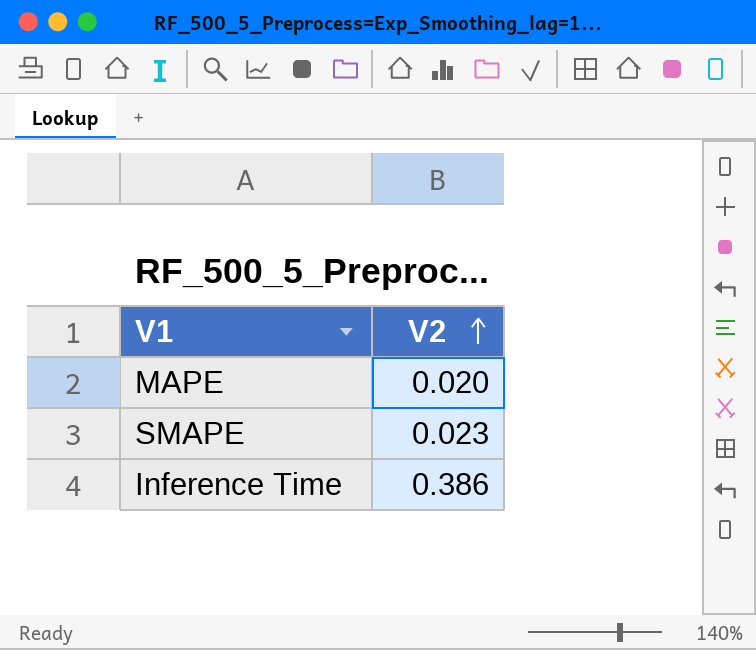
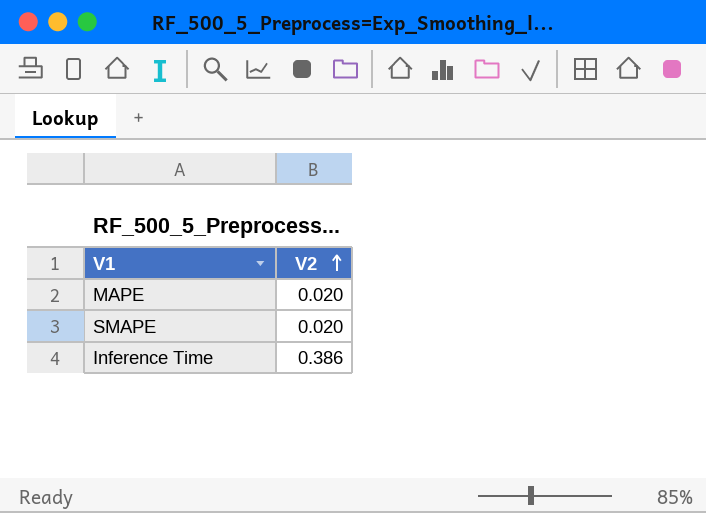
SMAPE | V2: 0.023 -> 0.020

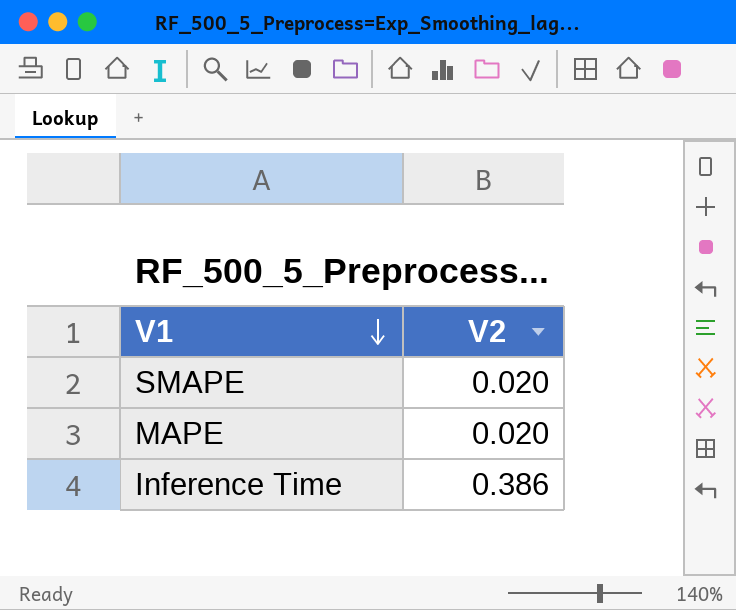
row order: V2 ascending -> V1 descending

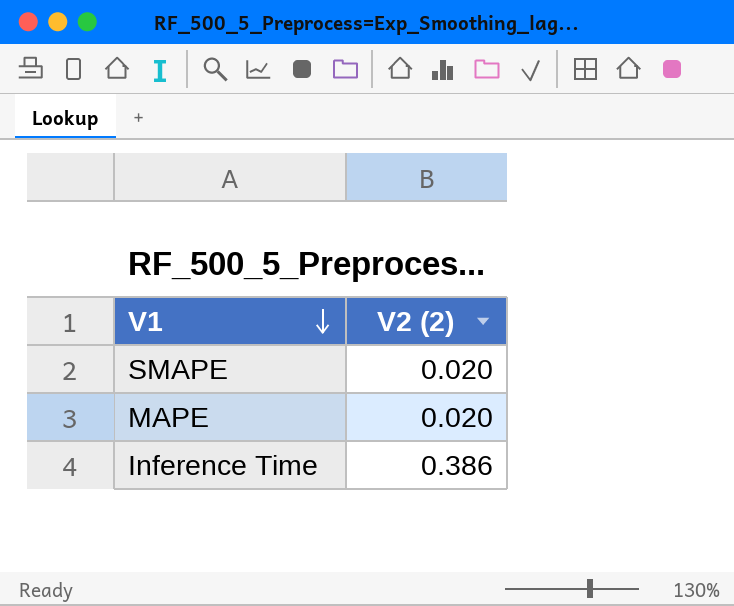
column name: V2 -> V2 (2)

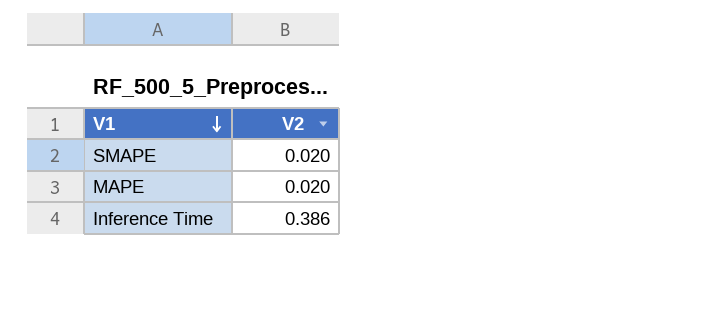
column name: V2 (2) -> V2

